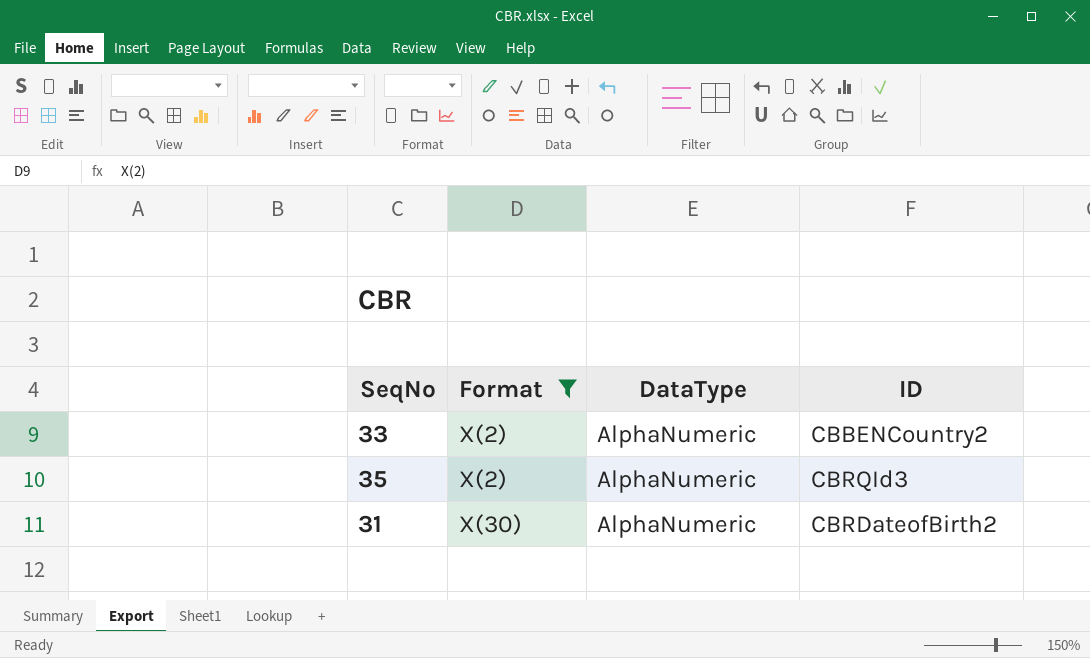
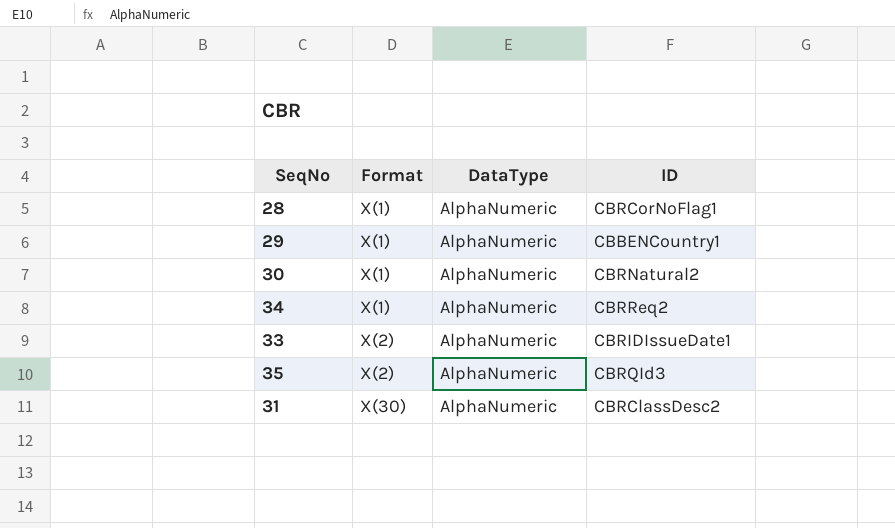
filter: Format != X(1) -> none
33 | ID: CBBENCountry2 -> CBRIDIssueDate1
31 | ID: CBRDateofBirth2 -> CBRClassDesc2

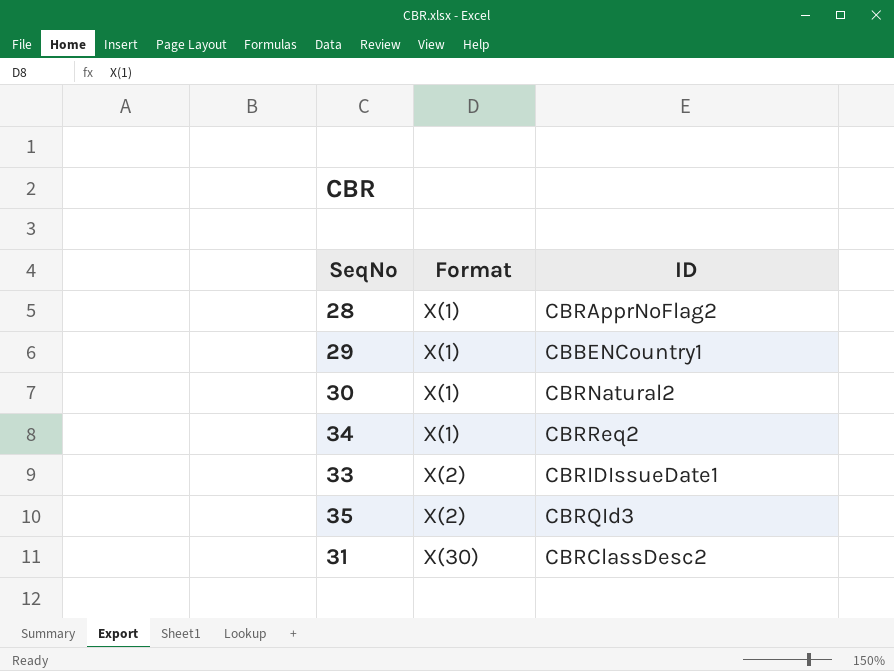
column DataType | position: 3 -> none
28 | ID: CBRCorNoFlag1 -> CBRApprNoFlag2

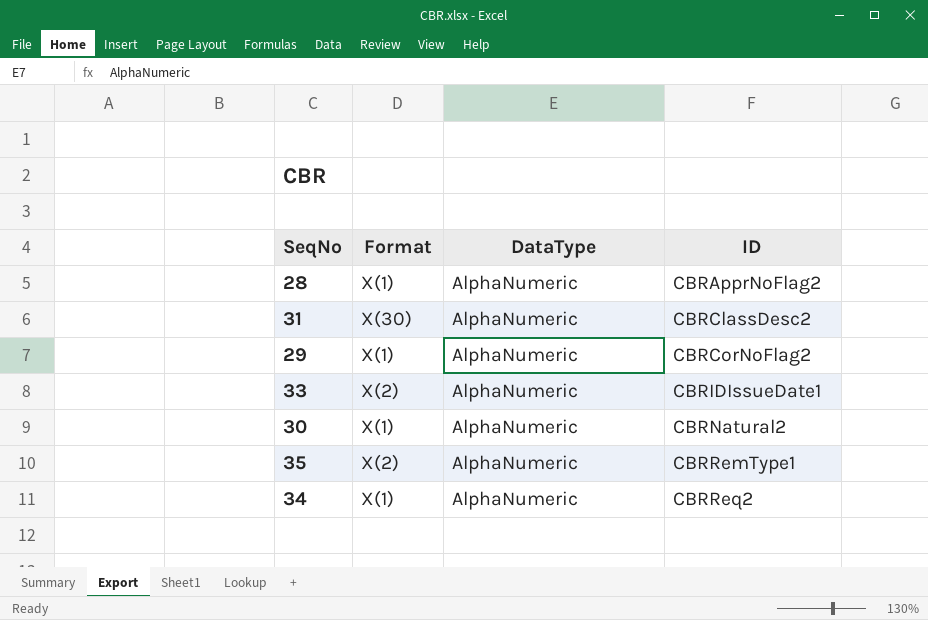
row order: Format ascending -> ID ascending
column DataType | position: none -> 3
29 | ID: CBBENCountry1 -> CBRCorNoFlag2
35 | ID: CBRQId3 -> CBRRemType1

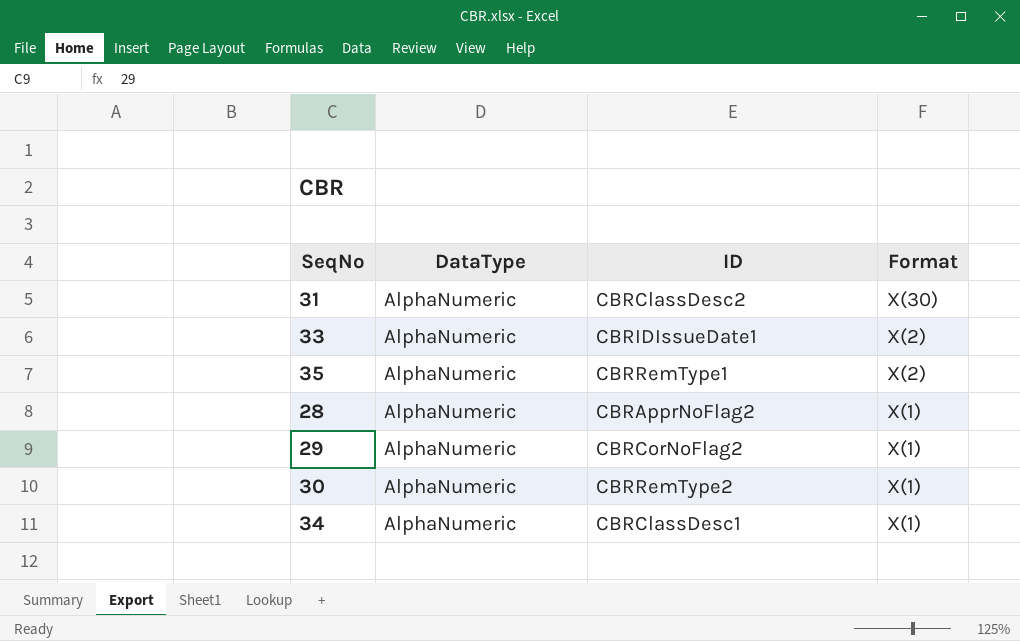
row order: ID ascending -> Format descending
column Format | position: 2 -> 4
30 | ID: CBRNatural2 -> CBRRemType2
34 | ID: CBRReq2 -> CBRClassDesc1

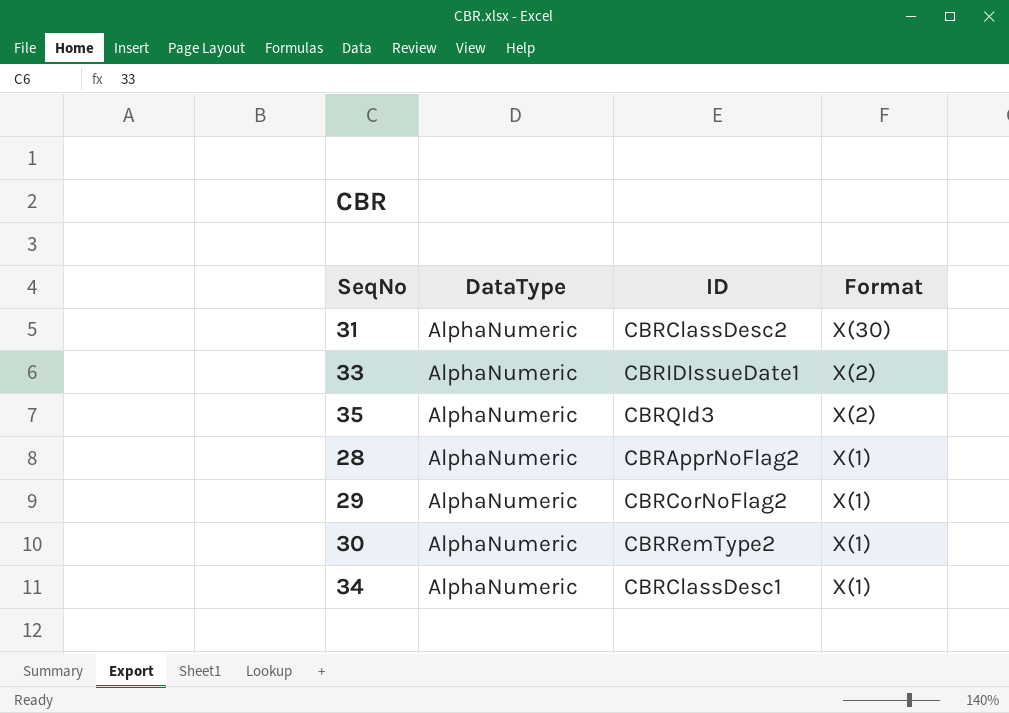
35 | ID: CBRRemType1 -> CBRQId3

